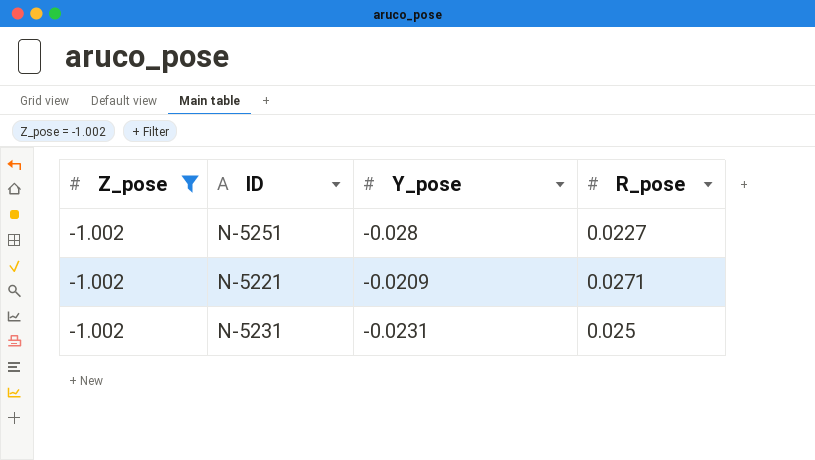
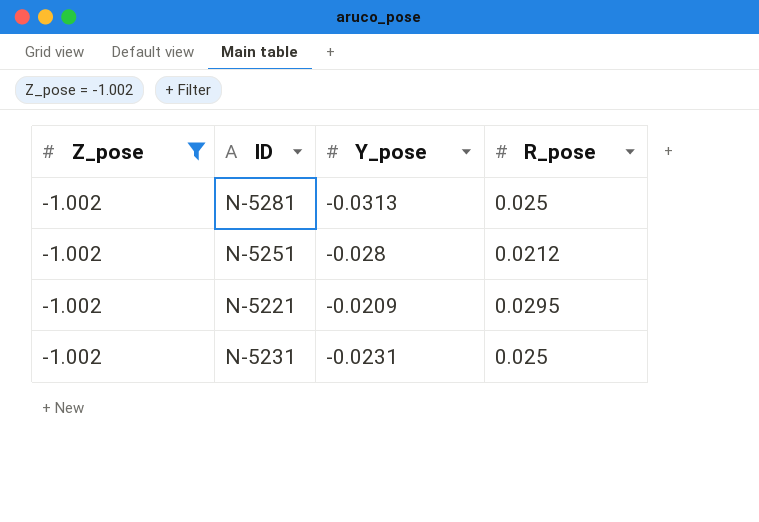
row N-5281: none -> -1.002 | -0.0313 | 0.025
N-5251 | R_pose: 0.0227 -> 0.0212
N-5221 | R_pose: 0.0271 -> 0.0295

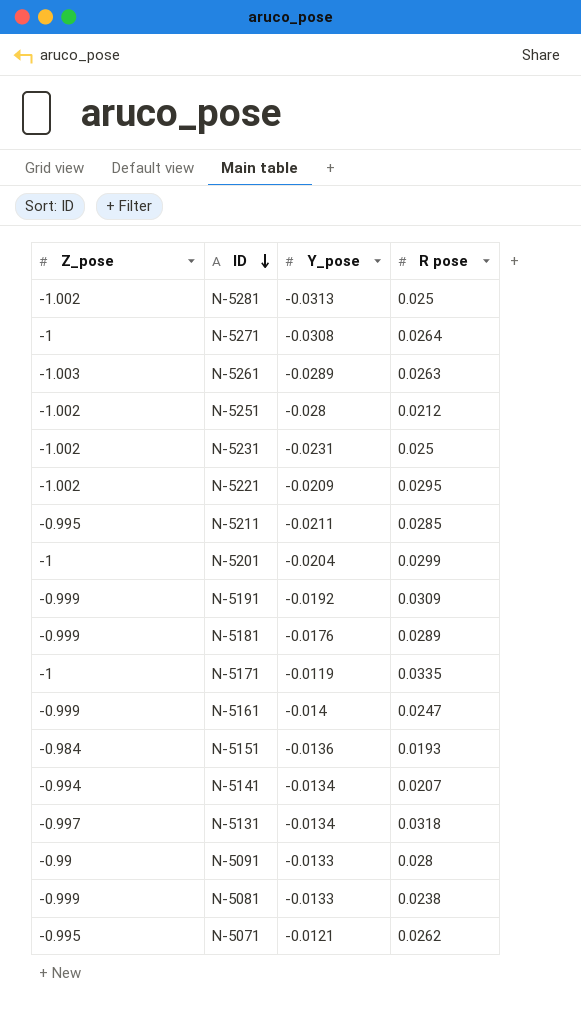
filter: Z_pose = -1.002 -> none
row order: none -> ID descending
column name: R_pose -> R pose

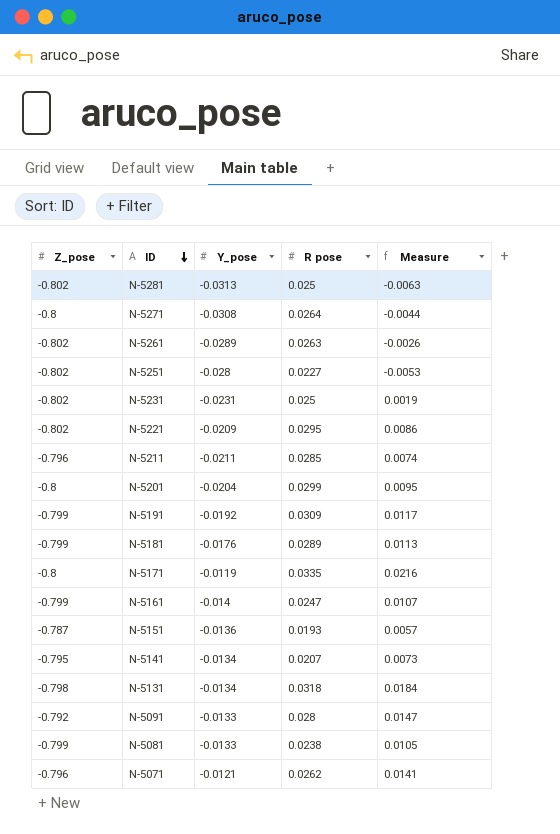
column Measure | formula: none -> [Y_pose] + [R pose]
N-5281 | Z_pose: -1.002 -> -0.802
N-5271 | Z_pose: -1 -> -0.8
N-5261 | Z_pose: -1.003 -> -0.802
N-5251 | Z_pose: -1.002 -> -0.802
N-5251 | R pose: 0.0212 -> 0.0227
N-5231 | Z_pose: -1.002 -> -0.802
N-5221 | Z_pose: -1.002 -> -0.802
N-5211 | Z_pose: -0.995 -> -0.796
N-5201 | Z_pose: -1 -> -0.8
N-5191 | Z_pose: -0.999 -> -0.799
N-5181 | Z_pose: -0.999 -> -0.799
N-5171 | Z_pose: -1 -> -0.8
N-5161 | Z_pose: -0.999 -> -0.799
N-5151 | Z_pose: -0.984 -> -0.787
N-5141 | Z_pose: -0.994 -> -0.795
N-5131 | Z_pose: -0.997 -> -0.798
N-5091 | Z_pose: -0.99 -> -0.792
N-5081 | Z_pose: -0.999 -> -0.799
N-5071 | Z_pose: -0.995 -> -0.796

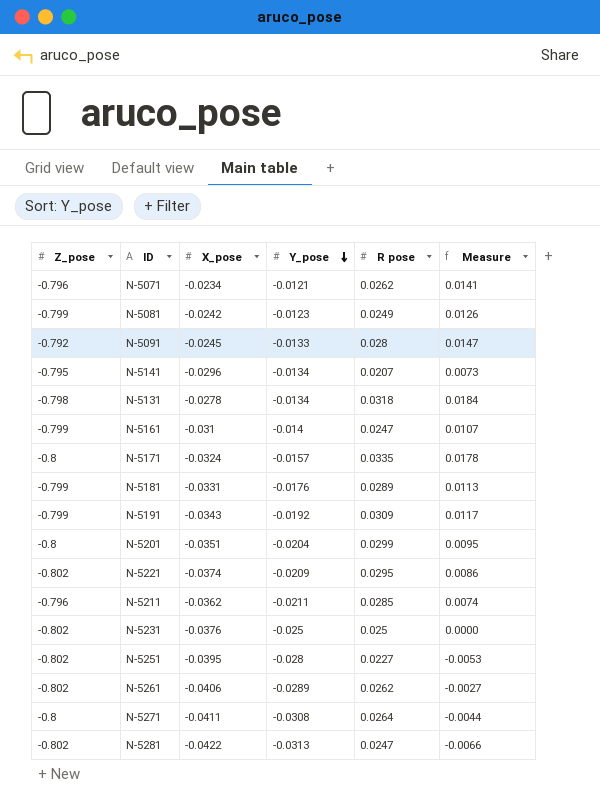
row order: ID descending -> Y_pose descending
column X_pose | position: none -> 3
row N-5151: -0.787 | -0.0136 | 0.0193 | 0.0057 -> none
N-5081 | Y_pose: -0.0133 -> -0.0123
N-5081 | R pose: 0.0238 -> 0.0249
N-5081 | Measure: 0.0105 -> 0.0126
N-5171 | Y_pose: -0.0119 -> -0.0157
N-5171 | Measure: 0.0216 -> 0.0178
N-5231 | Y_pose: -0.0231 -> -0.025
N-5231 | Measure: 0.0019 -> 0.0000
N-5261 | R pose: 0.0263 -> 0.0262
N-5261 | Measure: -0.0026 -> -0.0027
N-5281 | R pose: 0.025 -> 0.0247
N-5281 | Measure: -0.0063 -> -0.0066

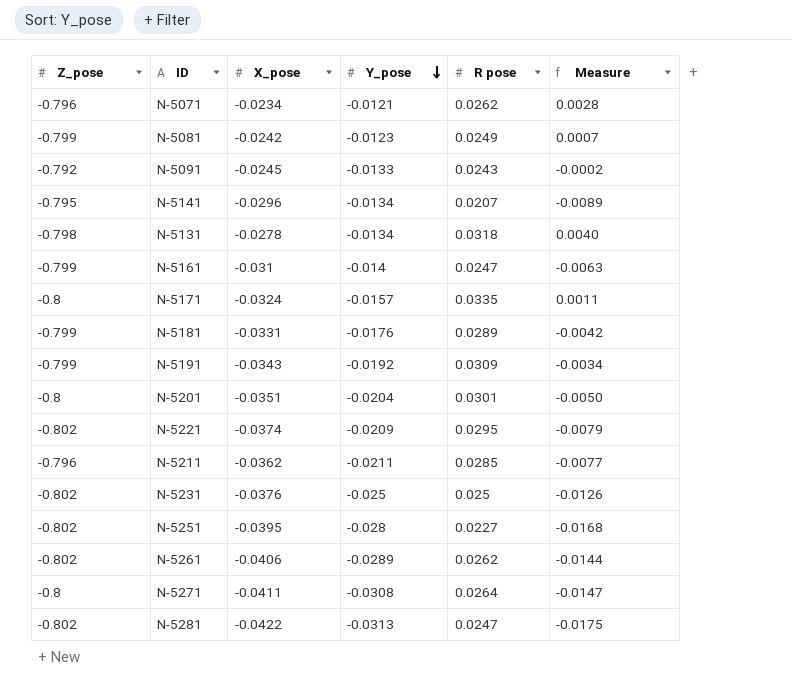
column Measure | formula: [Y_pose] + [R pose] -> [X_pose] + [R pose]
N-5091 | R pose: 0.028 -> 0.0243
N-5201 | R pose: 0.0299 -> 0.0301

